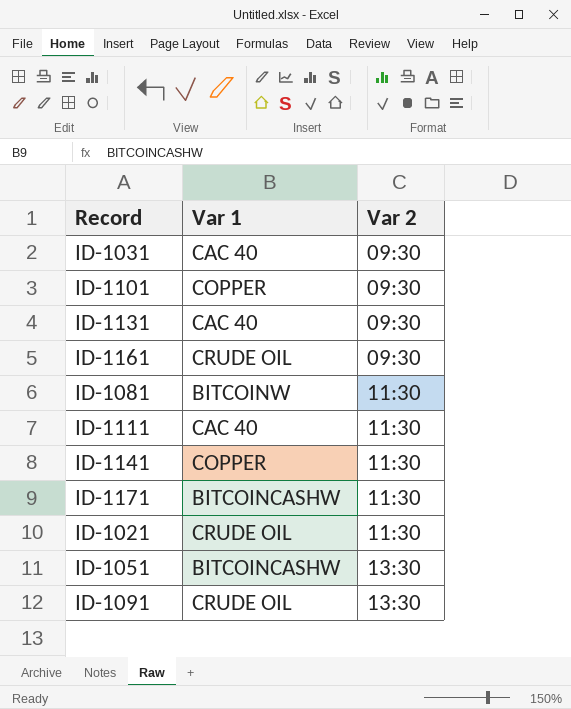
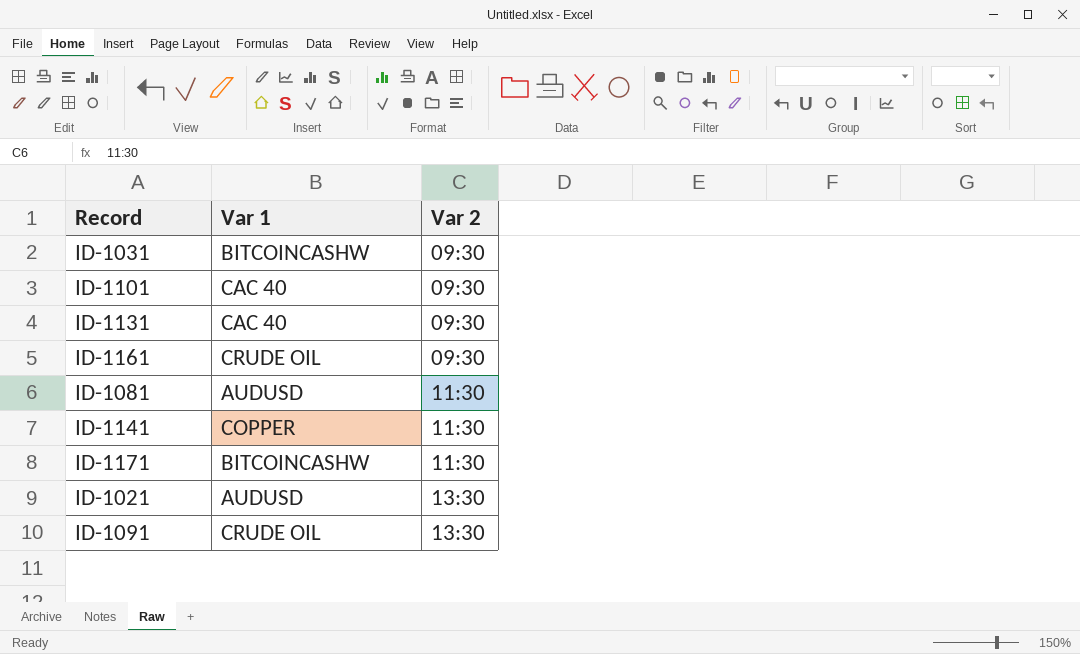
row ID-1111: CAC 40 | 11:30 -> none
row ID-1051: BITCOINCASHW | 13:30 -> none
ID-1031 | Var 1: CAC 40 -> BITCOINCASHW
ID-1101 | Var 1: COPPER -> CAC 40
ID-1081 | Var 1: BITCOINW -> AUDUSD
ID-1021 | Var 1: CRUDE OIL -> AUDUSD
ID-1021 | Var 2: 11:30 -> 13:30

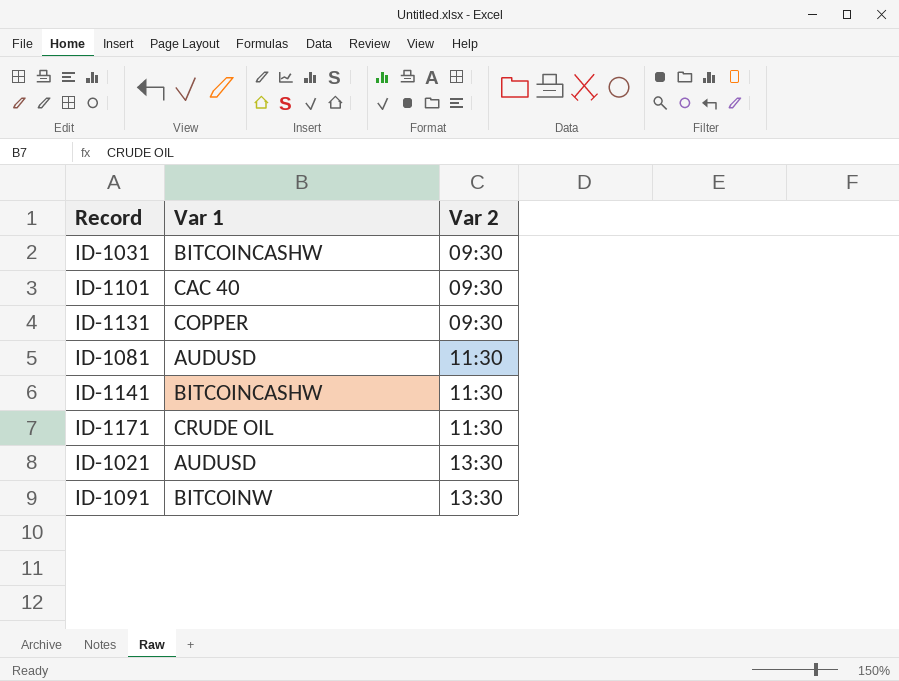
row ID-1161: CRUDE OIL | 09:30 -> none
ID-1131 | Var 1: CAC 40 -> COPPER
ID-1141 | Var 1: COPPER -> BITCOINCASHW
ID-1171 | Var 1: BITCOINCASHW -> CRUDE OIL
ID-1091 | Var 1: CRUDE OIL -> BITCOINW

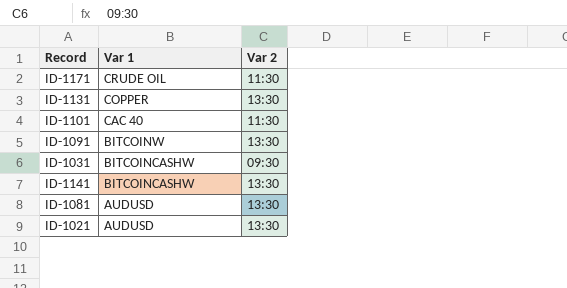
row order: Var 2 ascending -> Var 1 descending
ID-1131 | Var 2: 09:30 -> 13:30
ID-1101 | Var 2: 09:30 -> 11:30
ID-1141 | Var 2: 11:30 -> 13:30
ID-1081 | Var 2: 11:30 -> 13:30

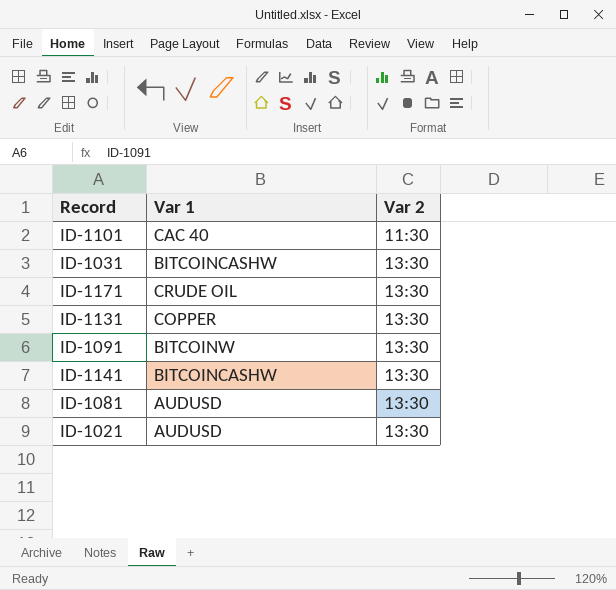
row order: Var 1 descending -> Var 2 ascending
ID-1031 | Var 2: 09:30 -> 13:30
ID-1171 | Var 2: 11:30 -> 13:30

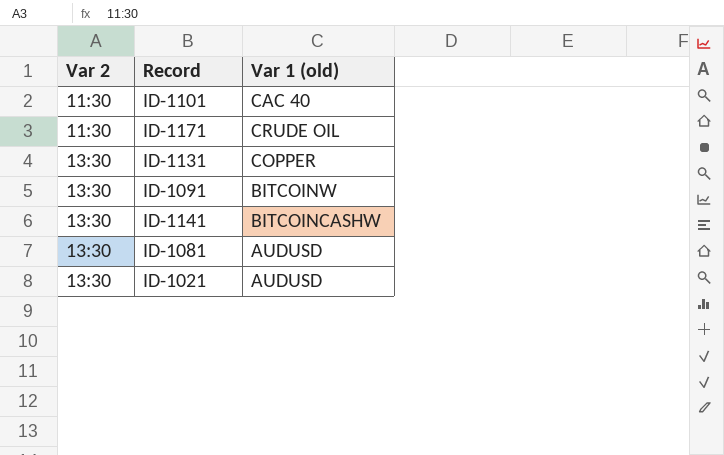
column Var 2 | position: 3 -> 1
column name: Var 1 -> Var 1 (old)
row ID-1031: BITCOINCASHW | 13:30 -> none
ID-1171 | Var 2: 13:30 -> 11:30

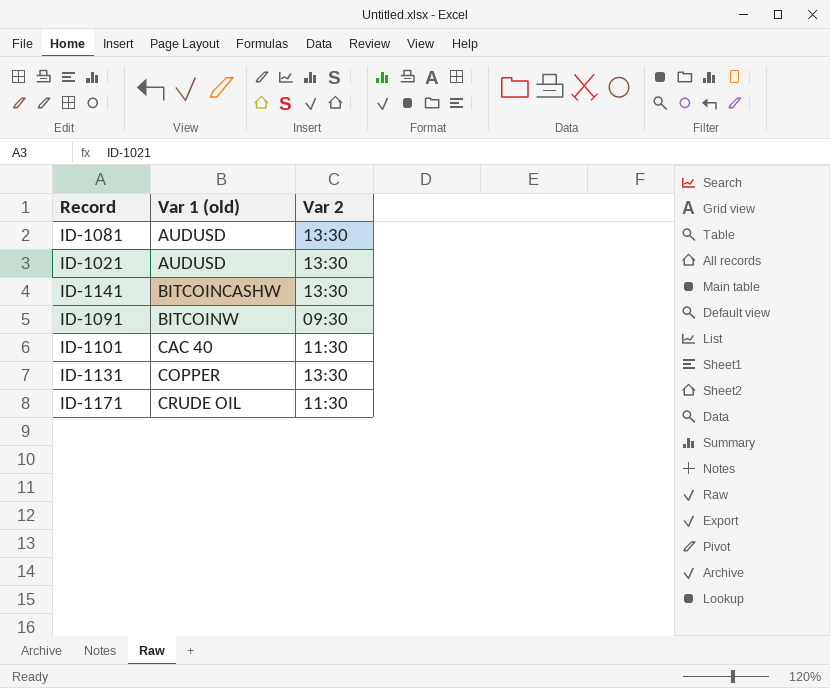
row order: Var 2 ascending -> Var 1 (old) ascending
column Var 2 | position: 1 -> 3
ID-1091 | Var 2: 13:30 -> 09:30

